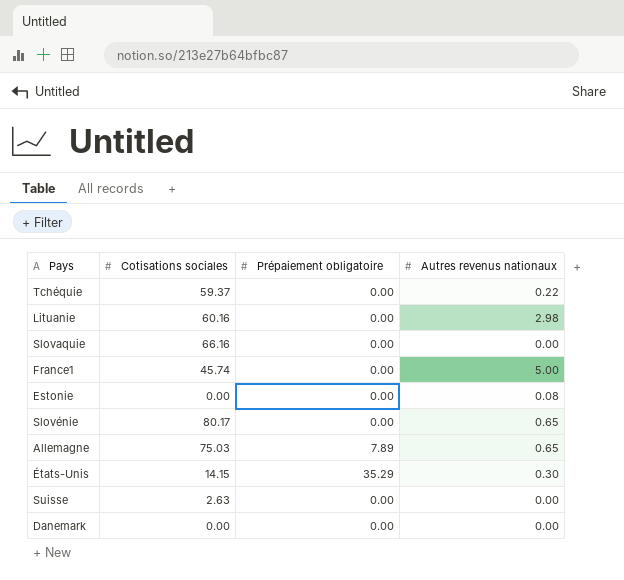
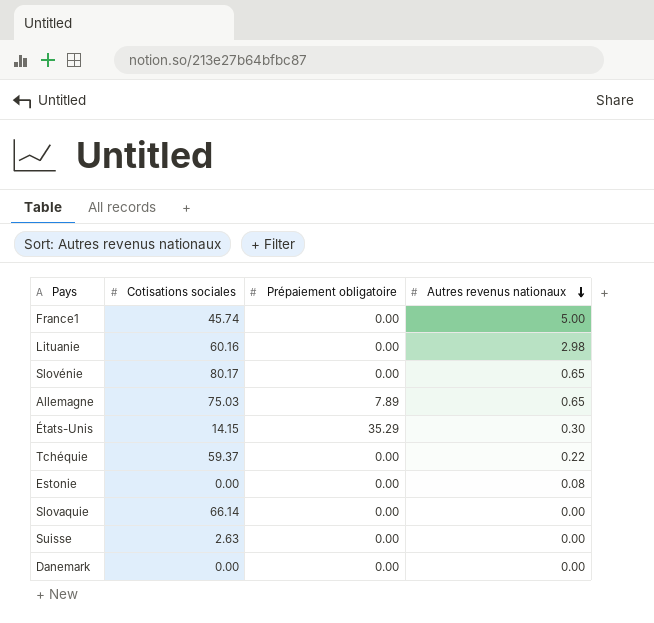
row order: none -> Autres revenus nationaux descending
Slovaquie | Cotisations sociales: 66.16 -> 66.14

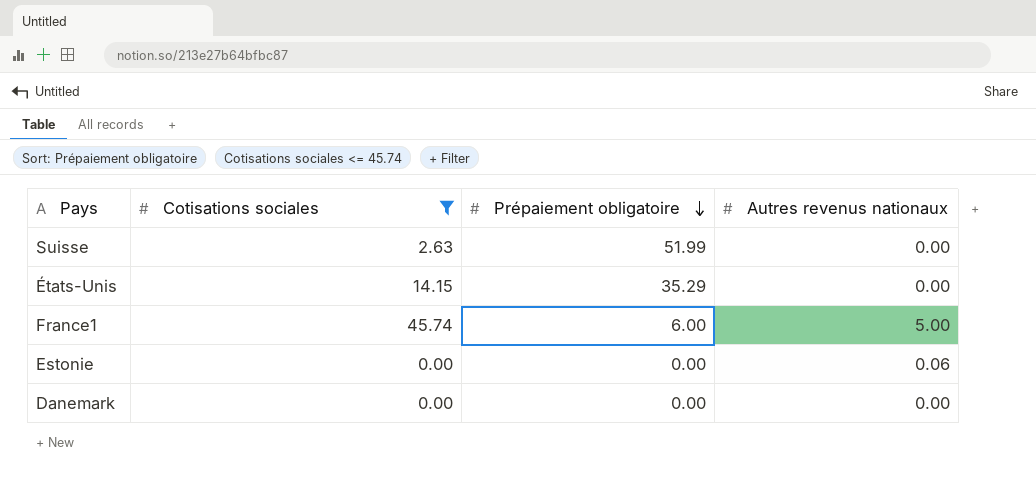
filter: none -> Cotisations sociales <= 45.74
row order: Autres revenus nationaux descending -> Prépaiement obligatoire descending
Suisse | Prépaiement obligatoire: 0.00 -> 51.99
États-Unis | Autres revenus nationaux: 0.30 -> 0.00
France1 | Prépaiement obligatoire: 0.00 -> 6.00
Estonie | Autres revenus nationaux: 0.08 -> 0.06

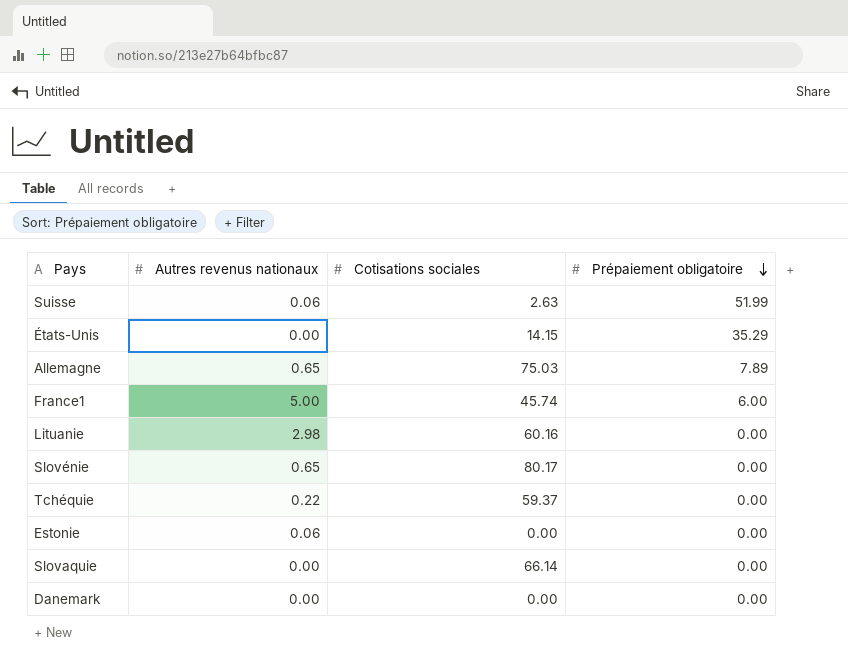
filter: Cotisations sociales <= 45.74 -> none
column Autres revenus nationaux | position: 4 -> 2
Suisse | Autres revenus nationaux: 0.00 -> 0.06

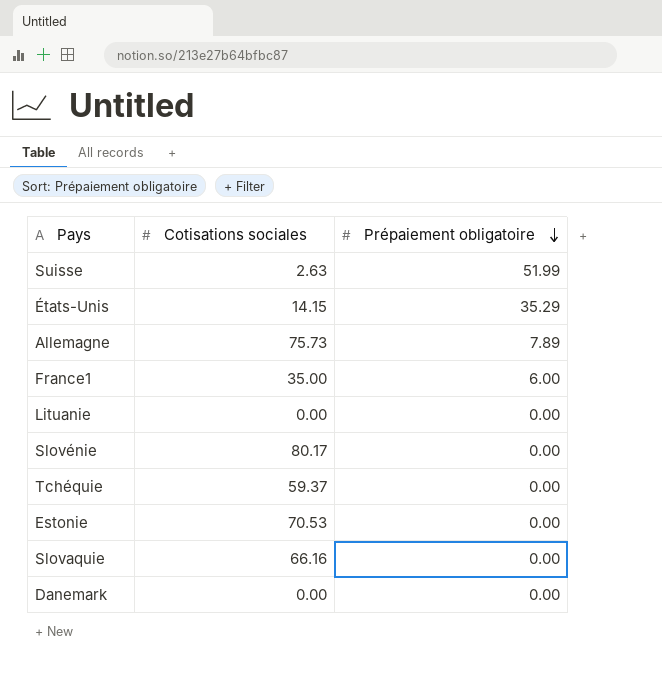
column Autres revenus nationaux | position: 2 -> none
Allemagne | Cotisations sociales: 75.03 -> 75.73
France1 | Cotisations sociales: 45.74 -> 35.00
Lituanie | Cotisations sociales: 60.16 -> 0.00
Estonie | Cotisations sociales: 0.00 -> 70.53
Slovaquie | Cotisations sociales: 66.14 -> 66.16

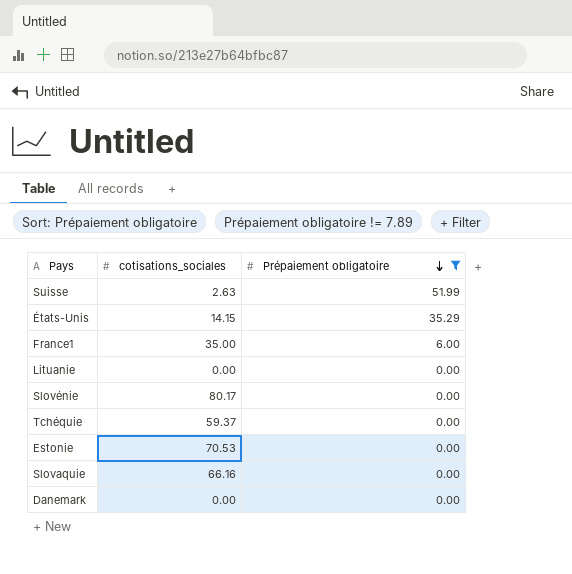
filter: none -> Prépaiement obligatoire != 7.89
column name: Cotisations sociales -> cotisations_sociales

